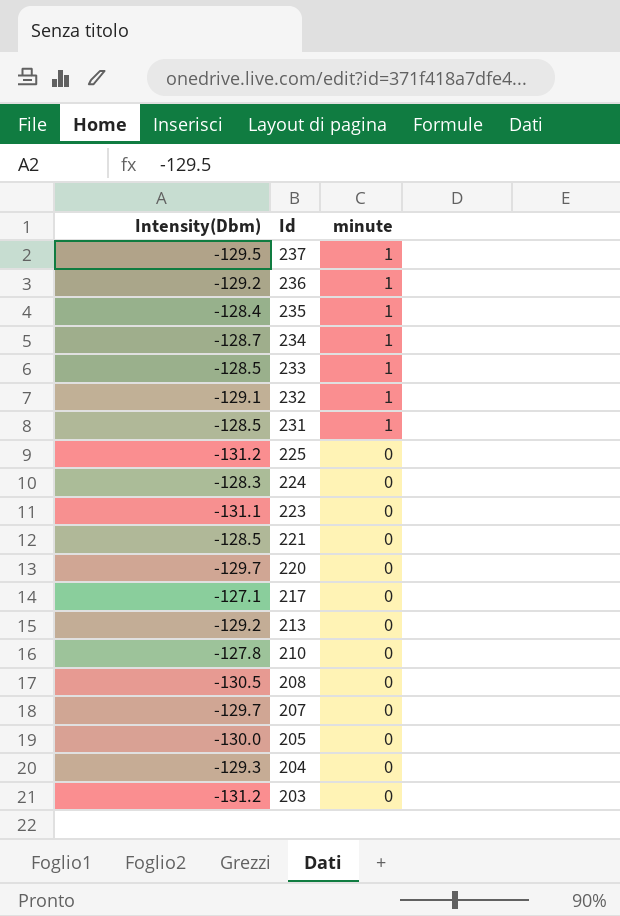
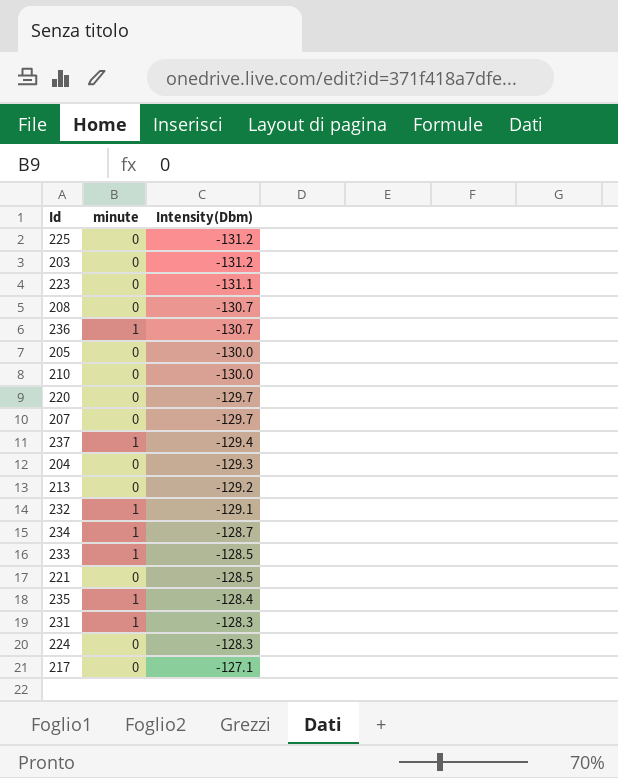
row order: Id descending -> Intensity(Dbm) ascending
column Intensity(Dbm) | position: 1 -> 3
208 | Intensity(Dbm): -130.5 -> -130.7
236 | Intensity(Dbm): -129.2 -> -130.7
210 | Intensity(Dbm): -127.8 -> -130.0
237 | Intensity(Dbm): -129.5 -> -129.4
231 | Intensity(Dbm): -128.5 -> -128.3

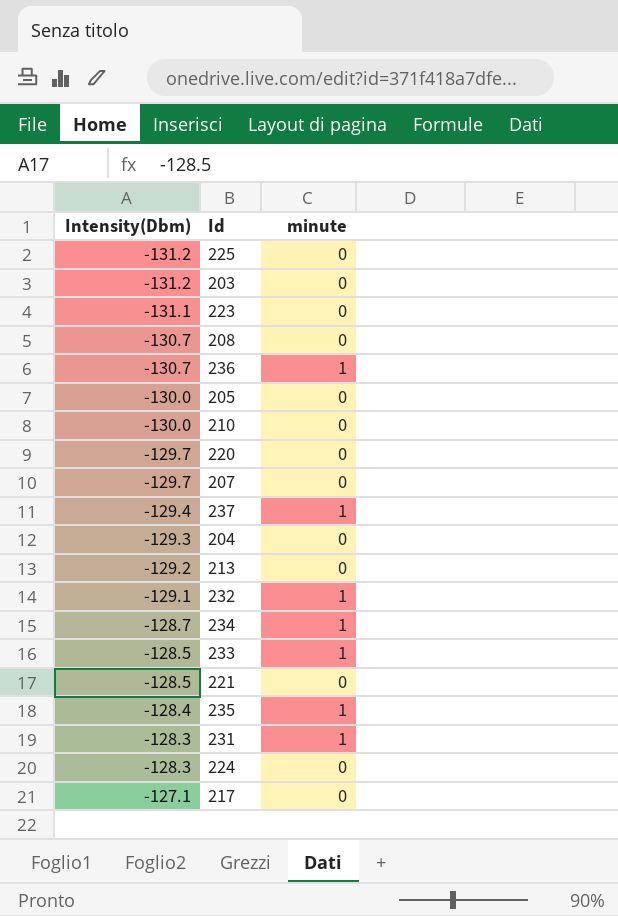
column Intensity(Dbm) | position: 3 -> 1

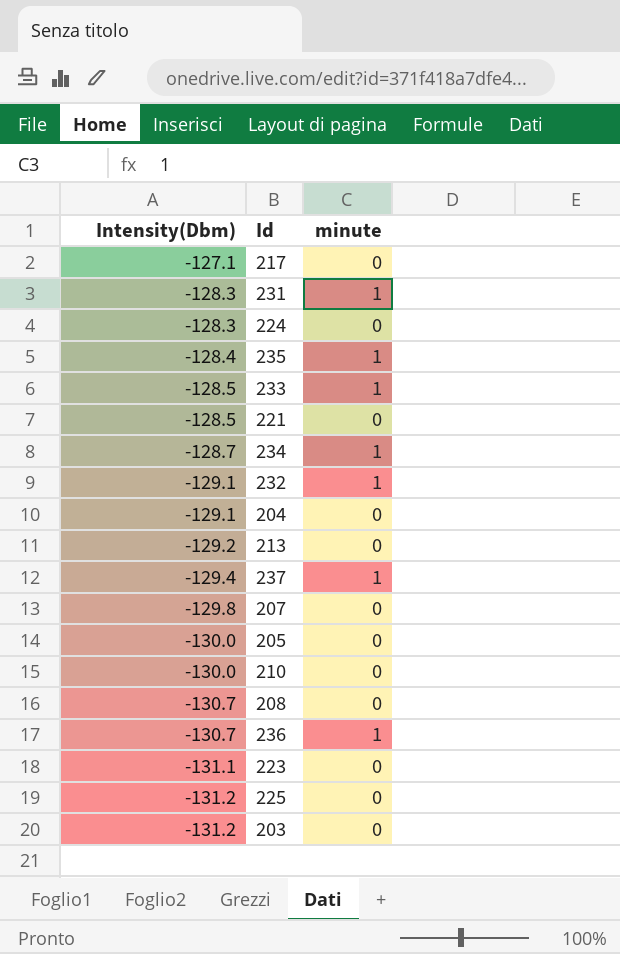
row order: Intensity(Dbm) ascending -> Intensity(Dbm) descending
row 220: -129.7 | 0 -> none
204 | Intensity(Dbm): -129.3 -> -129.1
207 | Intensity(Dbm): -129.7 -> -129.8

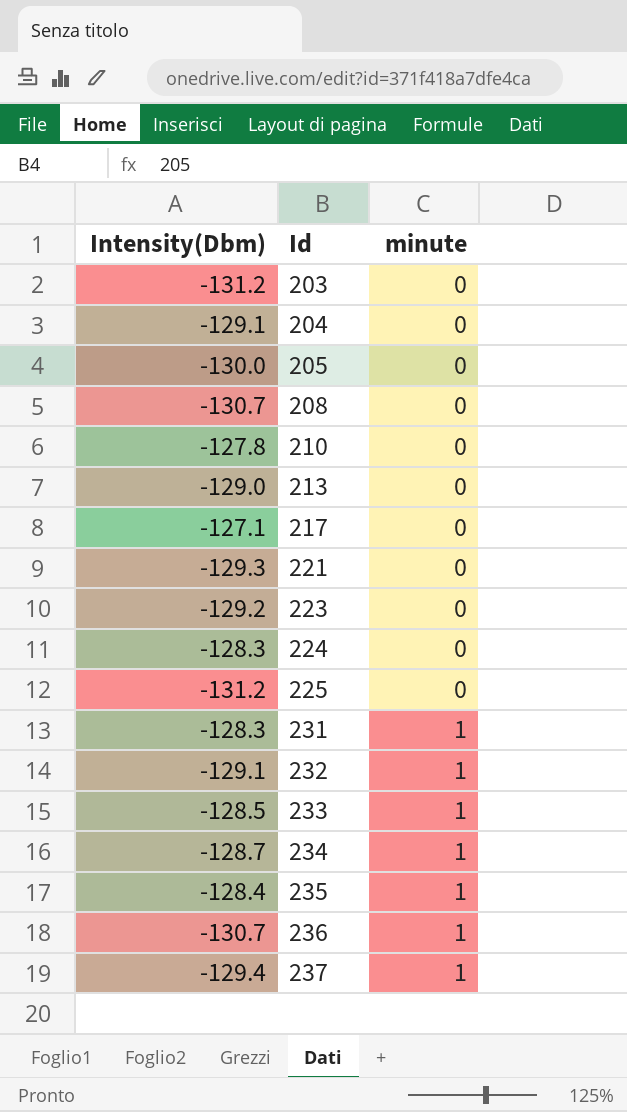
row order: Intensity(Dbm) descending -> Id ascending
row 207: -129.8 | 0 -> none
210 | Intensity(Dbm): -130.0 -> -127.8
213 | Intensity(Dbm): -129.2 -> -129.0
221 | Intensity(Dbm): -128.5 -> -129.3
223 | Intensity(Dbm): -131.1 -> -129.2

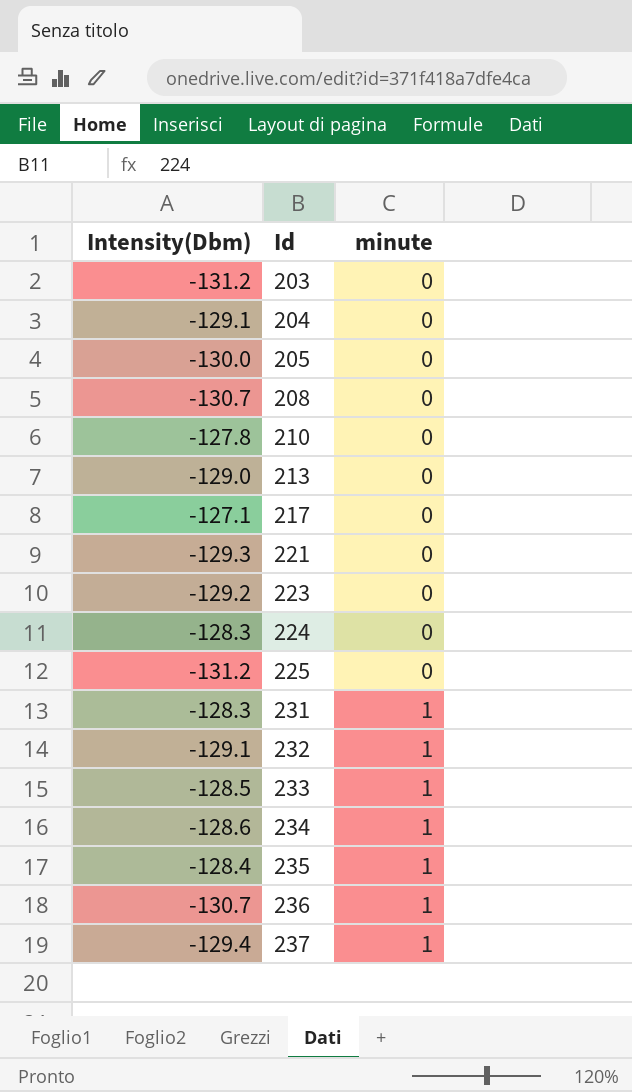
234 | Intensity(Dbm): -128.7 -> -128.6

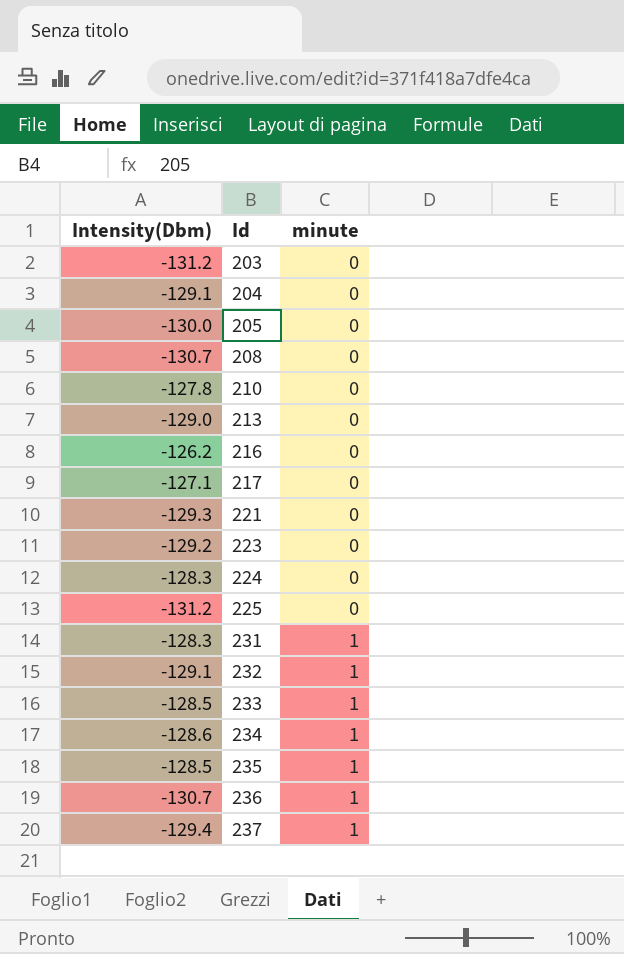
row 216: none -> -126.2 | 0
235 | Intensity(Dbm): -128.4 -> -128.5

